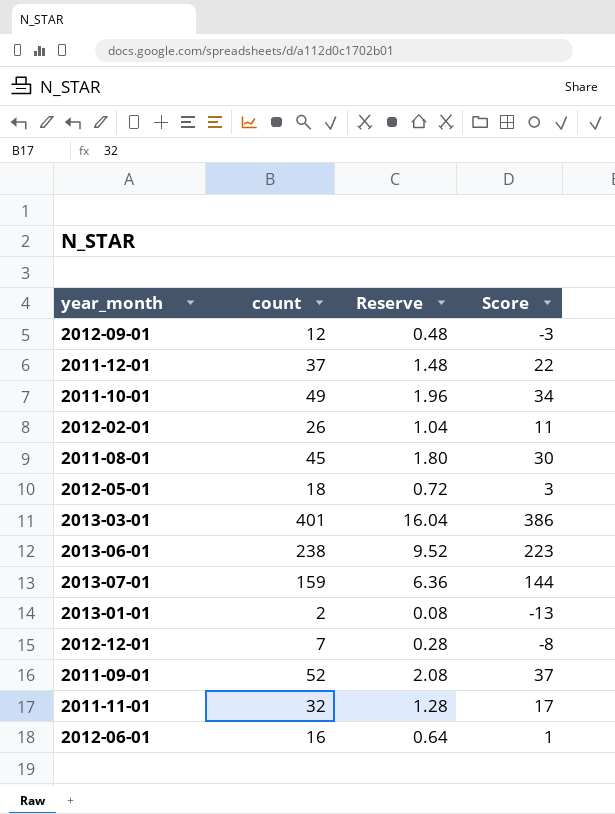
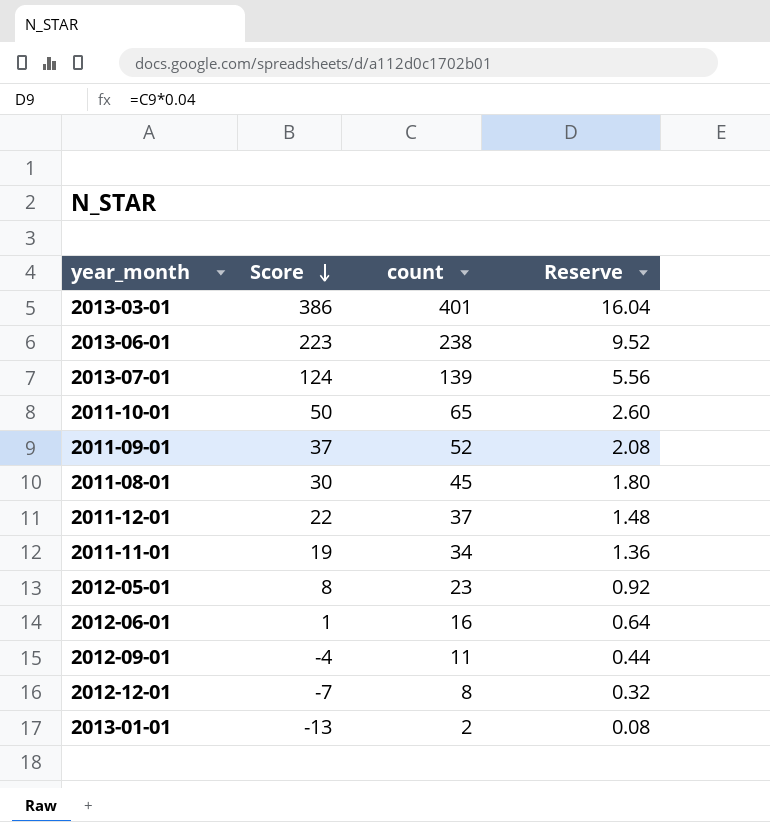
row order: none -> Score descending
column Score | position: 4 -> 2
row 2012-02-01: 26 | 1.04 | 11 -> none
2013-07-01 | Score: 144 -> 124
2013-07-01 | count: 159 -> 139
2013-07-01 | Reserve: 6.36 -> 5.56
2011-10-01 | Score: 34 -> 50
2011-10-01 | count: 49 -> 65
2011-10-01 | Reserve: 1.96 -> 2.60
2011-11-01 | Score: 17 -> 19
2011-11-01 | count: 32 -> 34
2011-11-01 | Reserve: 1.28 -> 1.36
2012-05-01 | Score: 3 -> 8
2012-05-01 | count: 18 -> 23
2012-05-01 | Reserve: 0.72 -> 0.92
2012-09-01 | Score: -3 -> -4
2012-09-01 | count: 12 -> 11
2012-09-01 | Reserve: 0.48 -> 0.44
2012-12-01 | Score: -8 -> -7
2012-12-01 | count: 7 -> 8
2012-12-01 | Reserve: 0.28 -> 0.32

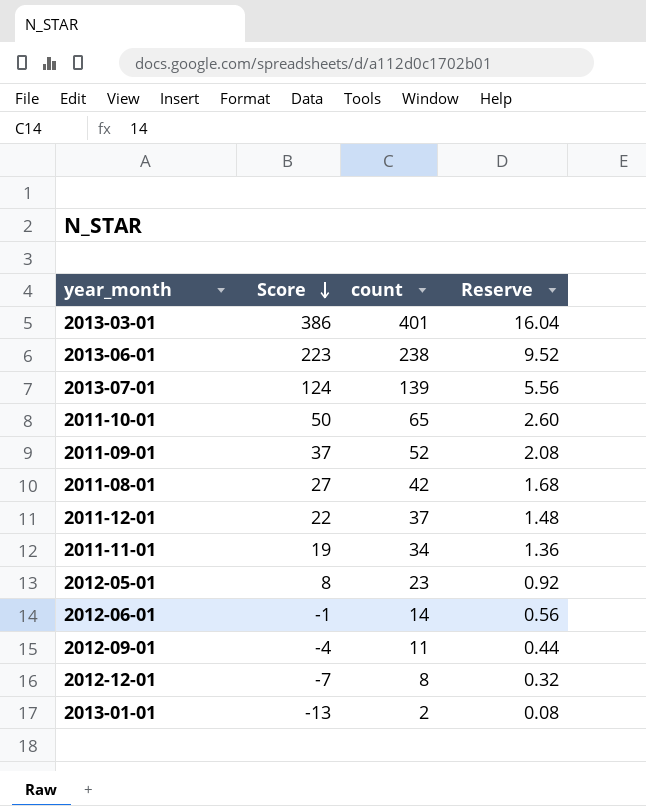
2011-08-01 | Score: 30 -> 27
2011-08-01 | count: 45 -> 42
2011-08-01 | Reserve: 1.80 -> 1.68
2012-06-01 | Score: 1 -> -1
2012-06-01 | count: 16 -> 14
2012-06-01 | Reserve: 0.64 -> 0.56

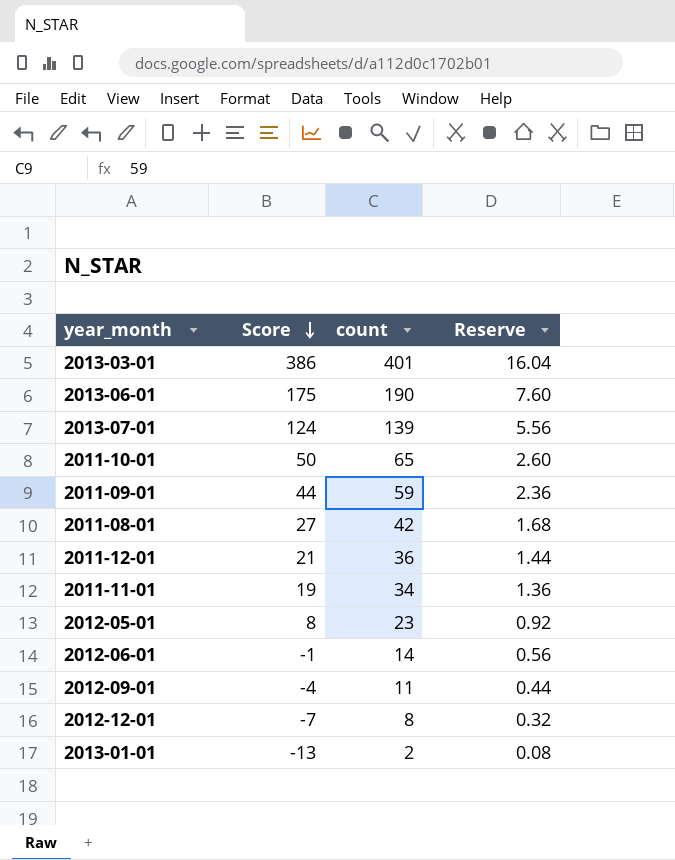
2013-06-01 | Score: 223 -> 175
2013-06-01 | count: 238 -> 190
2013-06-01 | Reserve: 9.52 -> 7.60
2011-09-01 | Score: 37 -> 44
2011-09-01 | count: 52 -> 59
2011-09-01 | Reserve: 2.08 -> 2.36
2011-12-01 | Score: 22 -> 21
2011-12-01 | count: 37 -> 36
2011-12-01 | Reserve: 1.48 -> 1.44

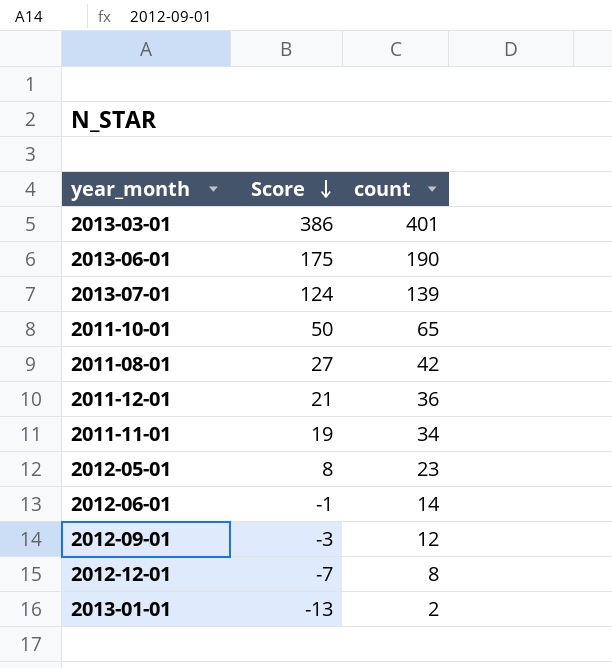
column Reserve | formula: [count] * 0.04 -> none
row 2011-09-01: 44 | 59 | 2.36 -> none
2012-09-01 | Score: -4 -> -3
2012-09-01 | count: 11 -> 12

